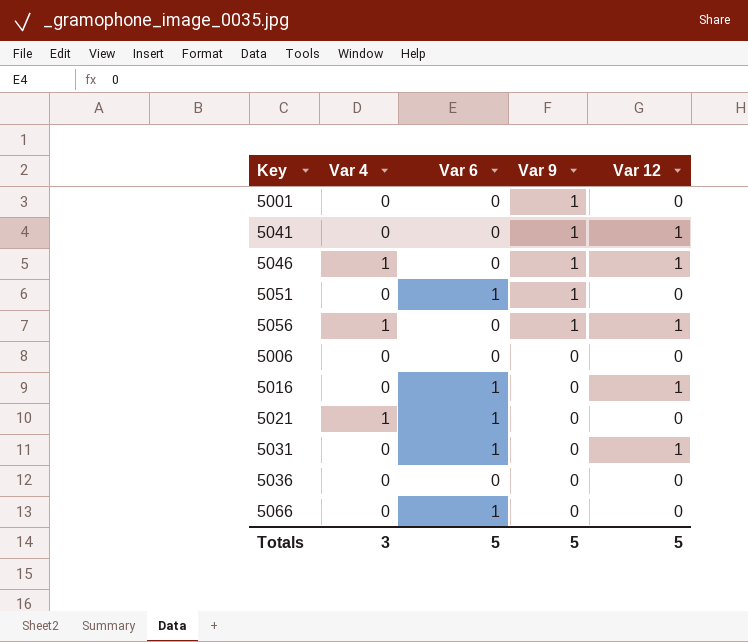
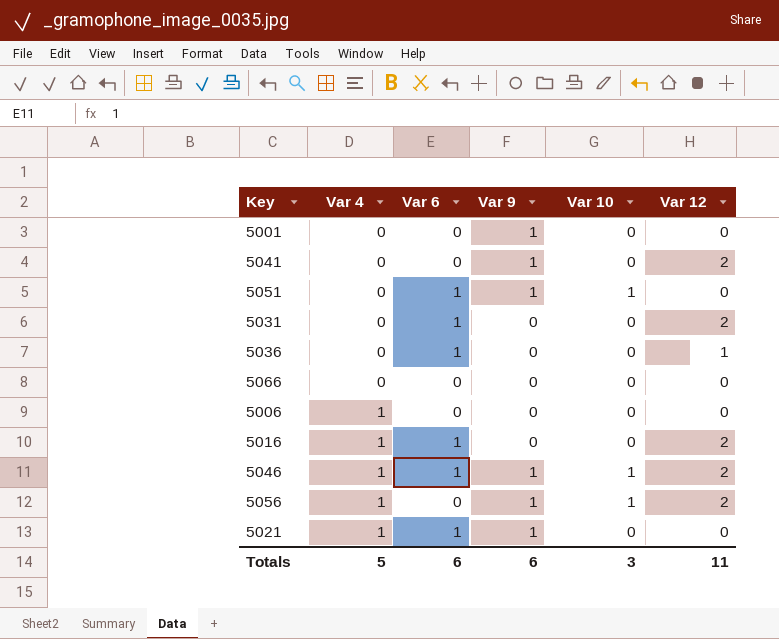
row order: Var 9 descending -> Var 4 ascending
column Var 10 | position: none -> 5
5041 | Var 12: 1 -> 2
5031 | Var 12: 1 -> 2
5036 | Var 6: 0 -> 1
5036 | Var 12: 0 -> 1
5066 | Var 6: 1 -> 0
5006 | Var 4: 0 -> 1
5016 | Var 4: 0 -> 1
5016 | Var 12: 1 -> 2
5046 | Var 6: 0 -> 1
5046 | Var 12: 1 -> 2
5056 | Var 12: 1 -> 2
5021 | Var 9: 0 -> 1
Totals | Var 4: 3 -> 5
Totals | Var 6: 5 -> 6
Totals | Var 9: 5 -> 6
Totals | Var 12: 5 -> 11

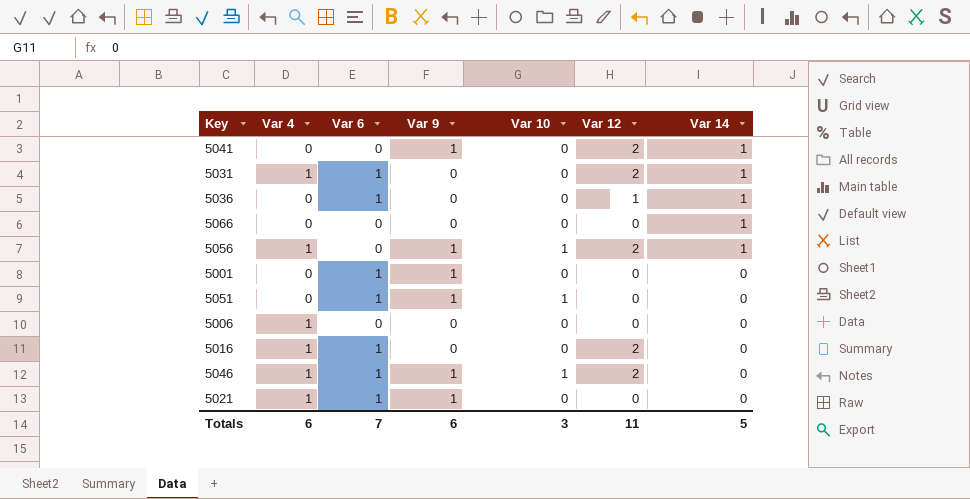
row order: Var 4 ascending -> Var 14 descending
column Var 14 | position: none -> 7
5031 | Var 4: 0 -> 1
5001 | Var 6: 0 -> 1
Totals | Var 4: 5 -> 6
Totals | Var 6: 6 -> 7

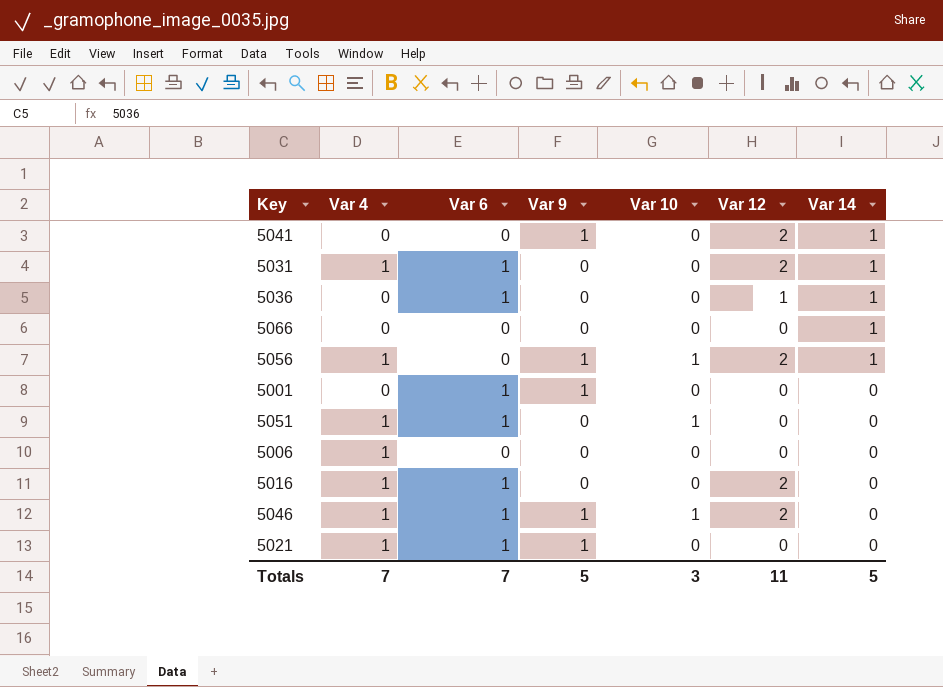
5051 | Var 4: 0 -> 1
5051 | Var 9: 1 -> 0
Totals | Var 4: 6 -> 7
Totals | Var 9: 6 -> 5

